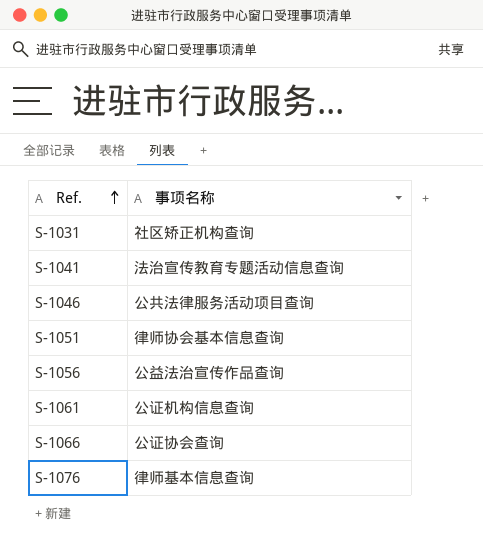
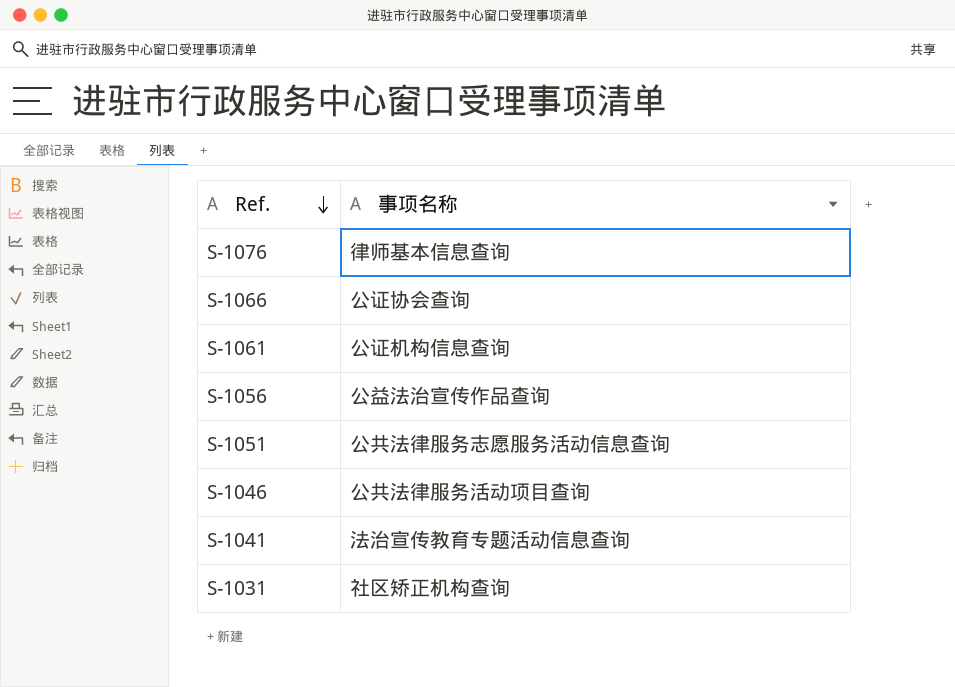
row order: Ref. ascending -> Ref. descending
S-1051 | 事项名称: 律师协会基本信息查询 -> 公共法律服务志愿服务活动信息查询

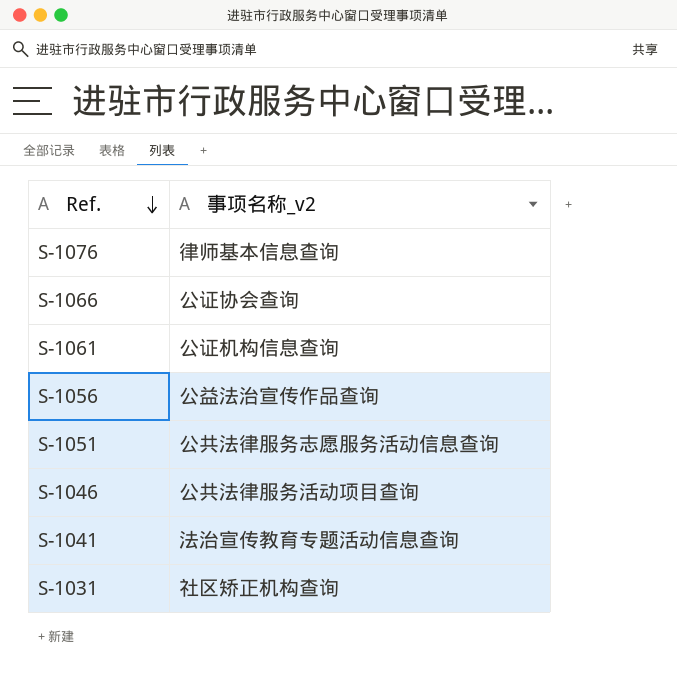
column name: 事项名称 -> 事项名称_v2

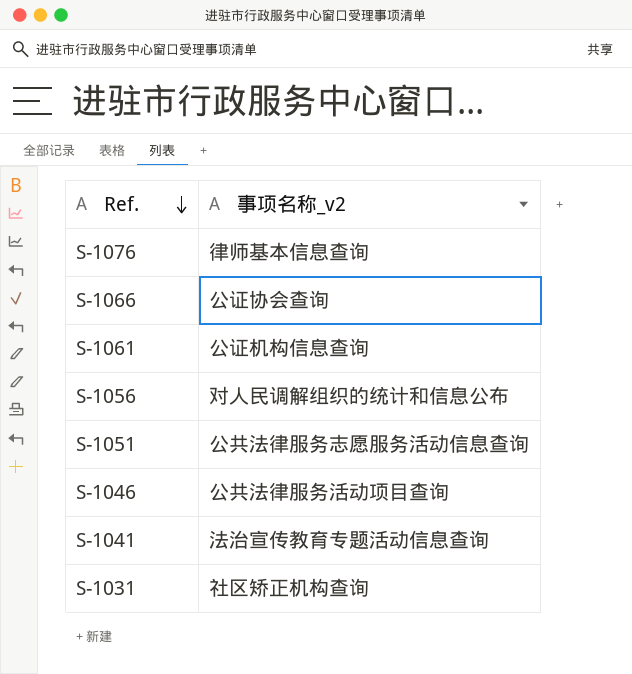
S-1056 | 事项名称_v2: 公益法治宣传作品查询 -> 对人民调解组织的统计和信息公布

